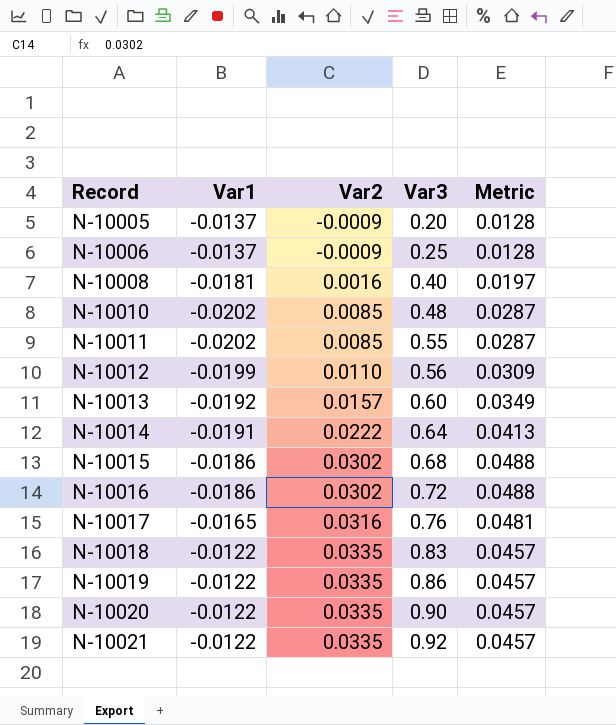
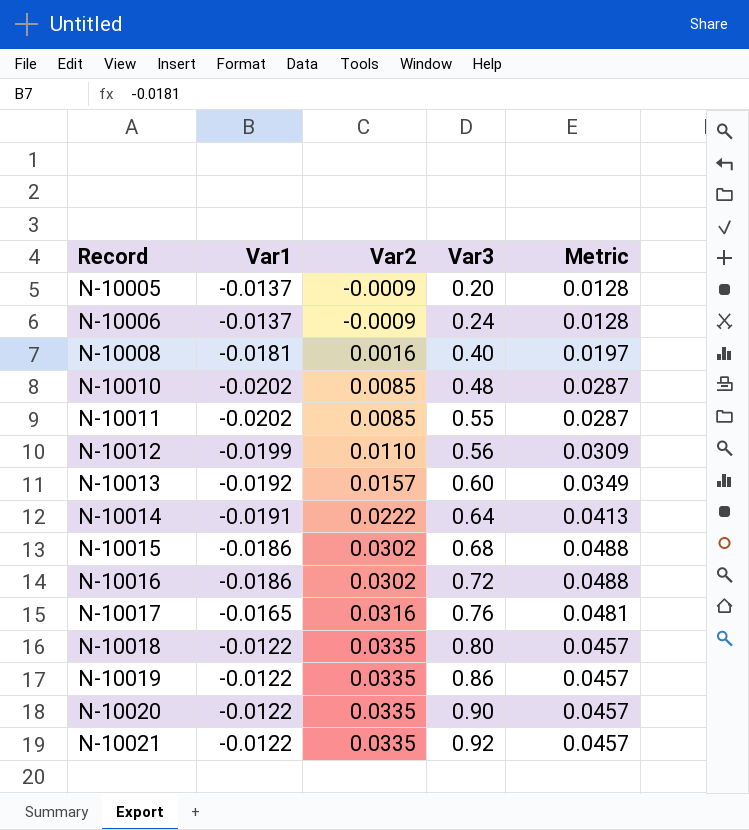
N-10006 | Var3: 0.25 -> 0.24
N-10018 | Var3: 0.83 -> 0.80

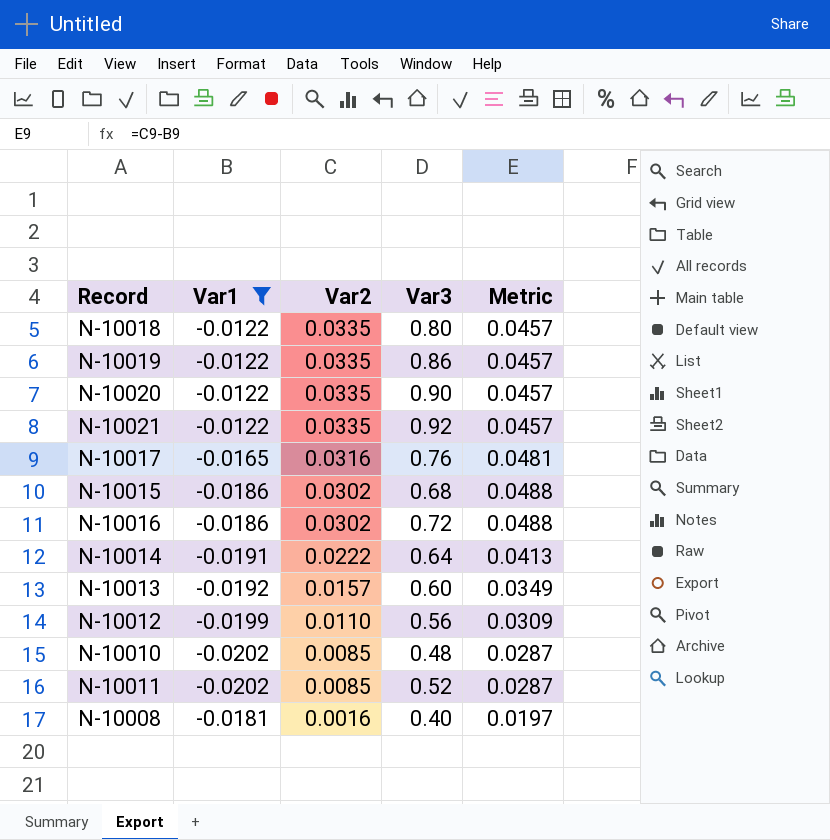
filter: none -> Var1 != -0.0137
row order: Record ascending -> Var2 descending
N-10011 | Var3: 0.55 -> 0.52

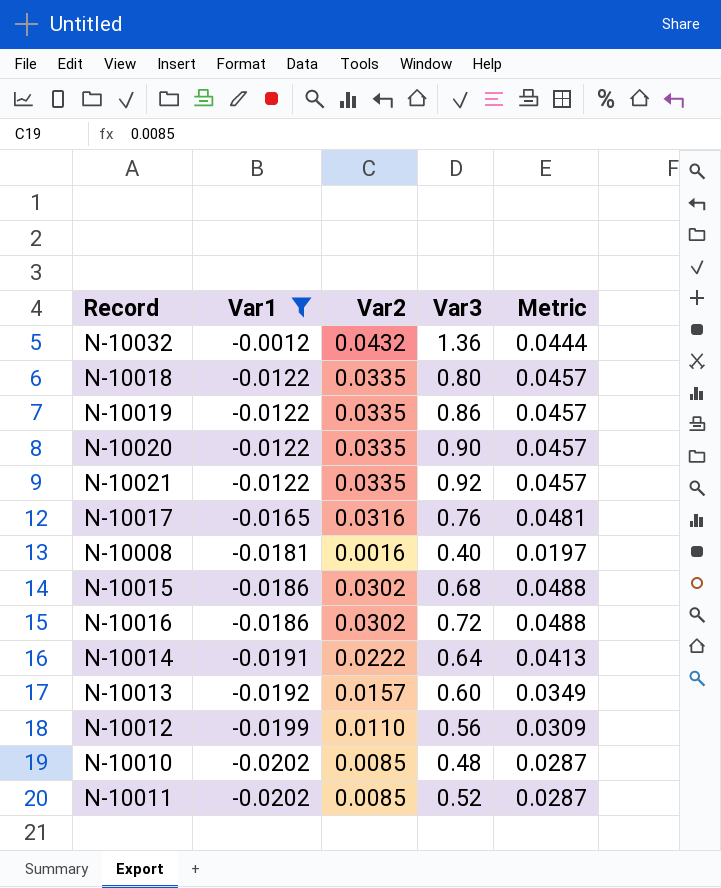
row order: Var2 descending -> Var1 descending
row N-10032: none -> -0.0012 | 0.0432 | 1.36 | 0.0444

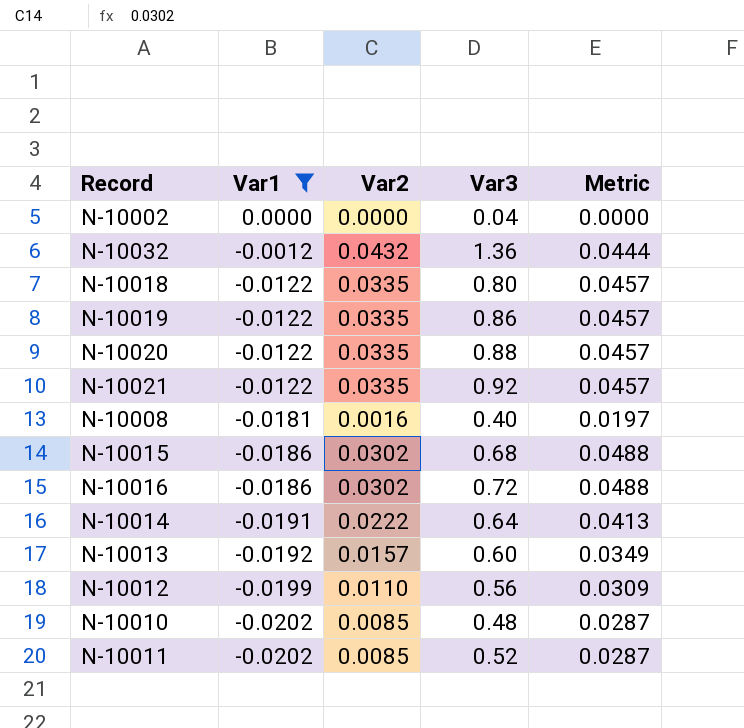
row N-10017: -0.0165 | 0.0316 | 0.76 | 0.0481 -> none
row N-10002: none -> 0.0000 | 0.0000 | 0.04 | 0.0000
N-10020 | Var3: 0.90 -> 0.88

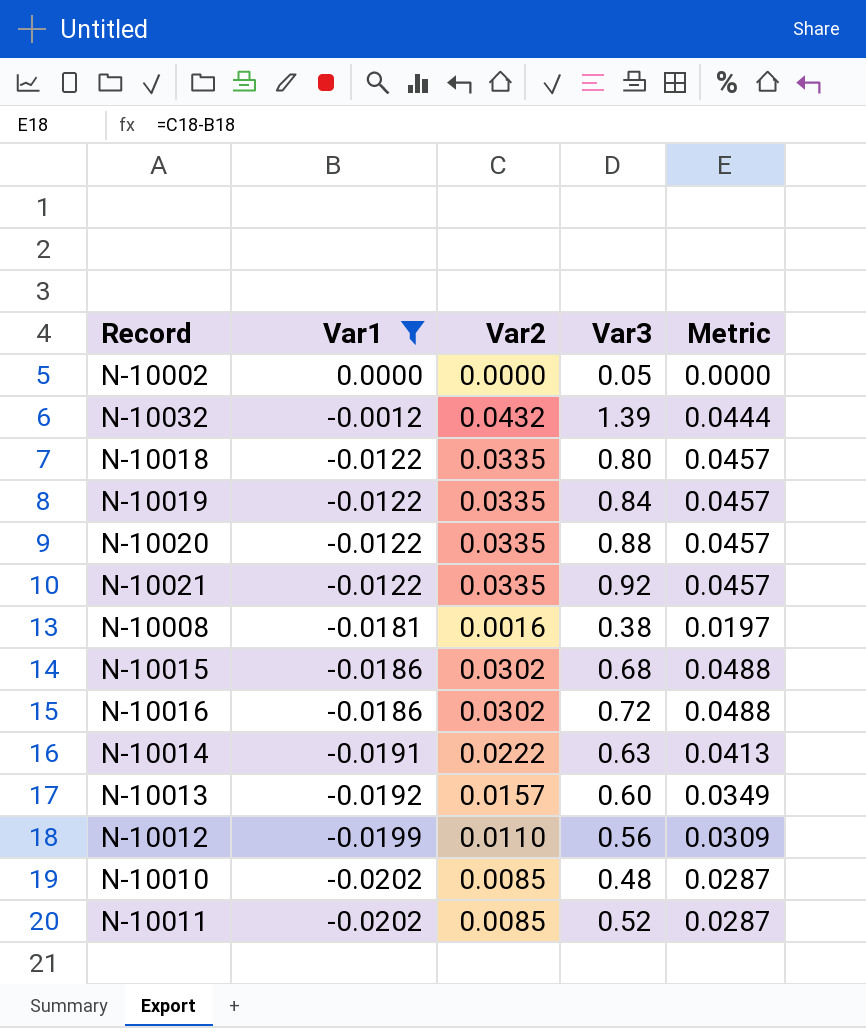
N-10002 | Var3: 0.04 -> 0.05
N-10032 | Var3: 1.36 -> 1.39
N-10019 | Var3: 0.86 -> 0.84
N-10008 | Var3: 0.40 -> 0.38
N-10014 | Var3: 0.64 -> 0.63

